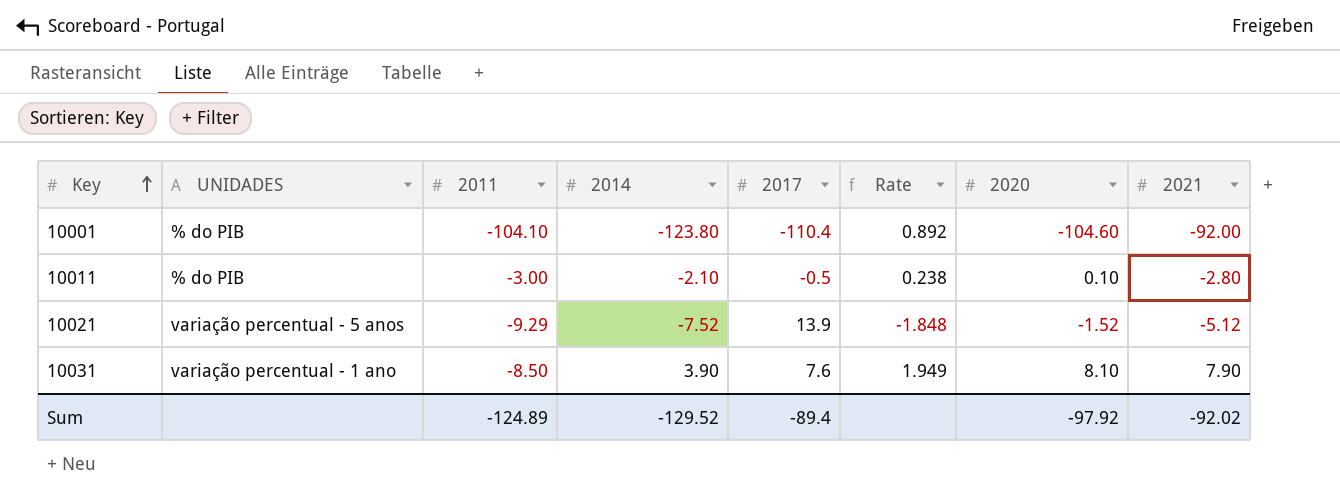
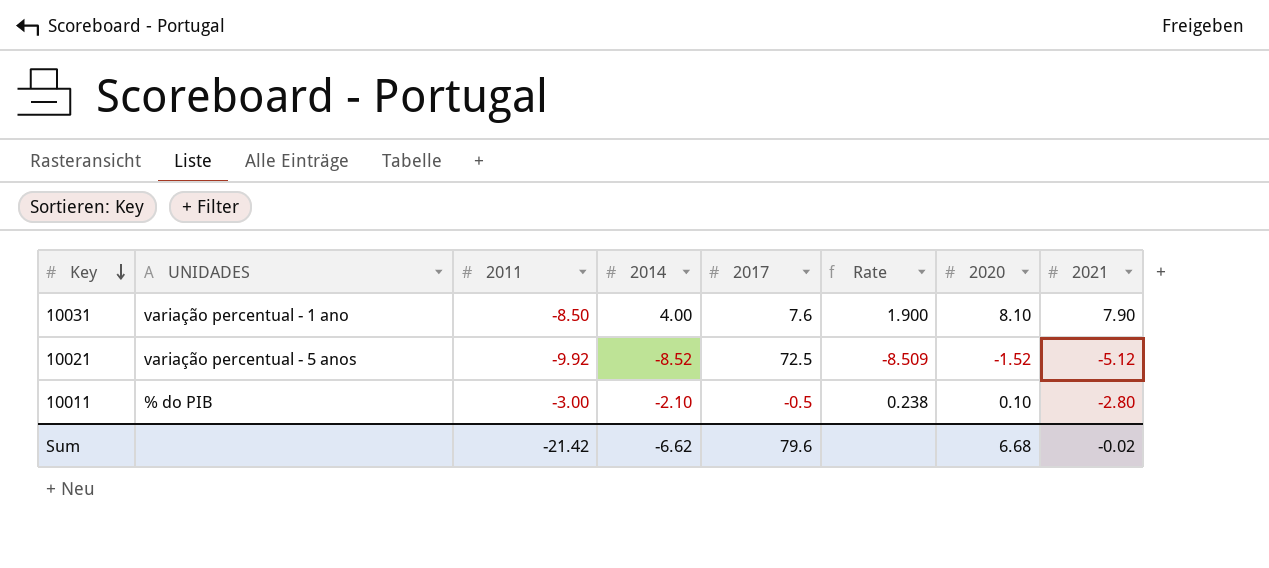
row order: Key ascending -> Key descending
row 10001: % do PIB | -104.10 | -123.80 | -110.4 | 0.892 | -104.60 | -92.00 -> none
10031 | 2014: 3.90 -> 4.00
10031 | Rate: 1.949 -> 1.900
10021 | 2011: -9.29 -> -9.92
10021 | 2014: -7.52 -> -8.52
10021 | 2017: 13.9 -> 72.5
10021 | Rate: -1.848 -> -8.509
Sum | 2011: -124.89 -> -21.42
Sum | 2014: -129.52 -> -6.62
Sum | 2017: -89.4 -> 79.6
Sum | 2020: -97.92 -> 6.68
Sum | 2021: -92.02 -> -0.02

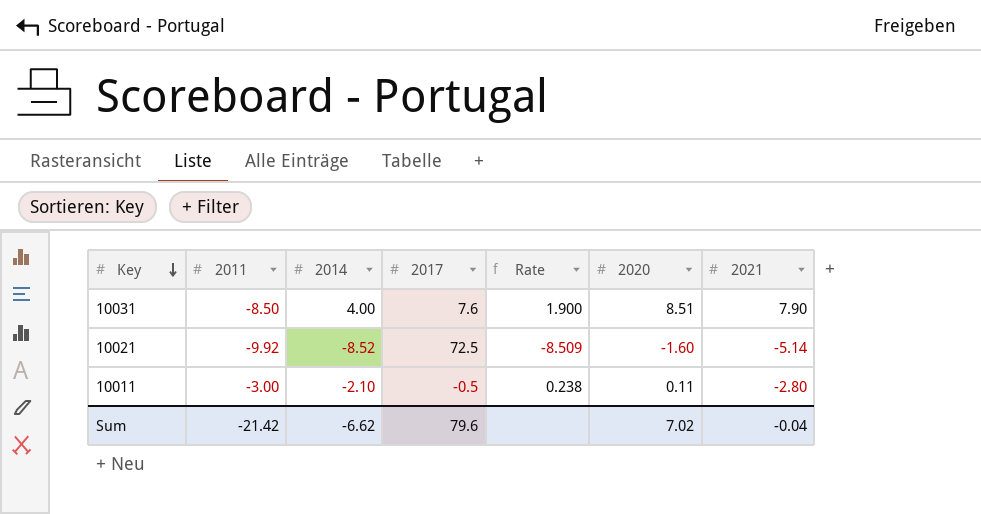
column UNIDADES | position: 2 -> none
10031 | 2020: 8.10 -> 8.51
10021 | 2020: -1.52 -> -1.60
10021 | 2021: -5.12 -> -5.14
10011 | 2020: 0.10 -> 0.11
Sum | 2020: 6.68 -> 7.02
Sum | 2021: -0.02 -> -0.04

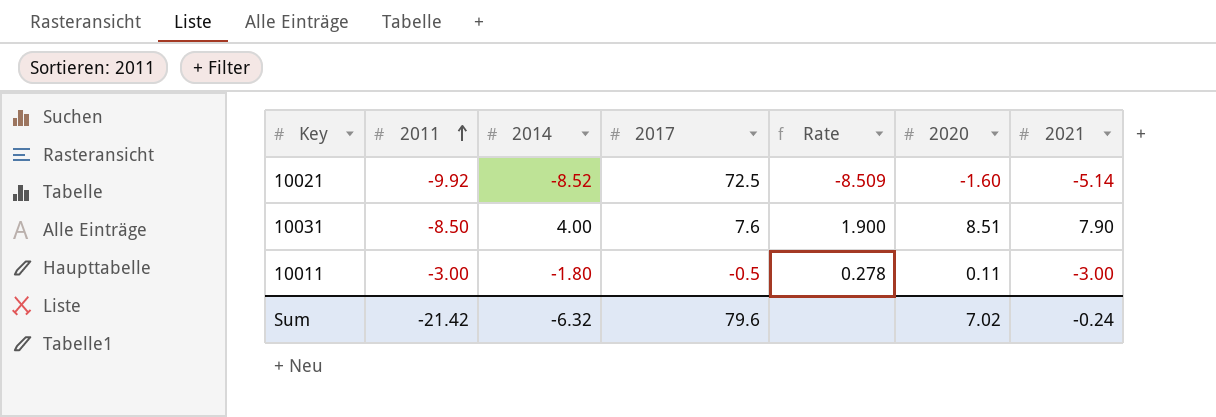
row order: Key descending -> 2011 ascending
10011 | 2014: -2.10 -> -1.80
10011 | Rate: 0.238 -> 0.278
10011 | 2021: -2.80 -> -3.00
Sum | 2014: -6.62 -> -6.32
Sum | 2021: -0.04 -> -0.24

